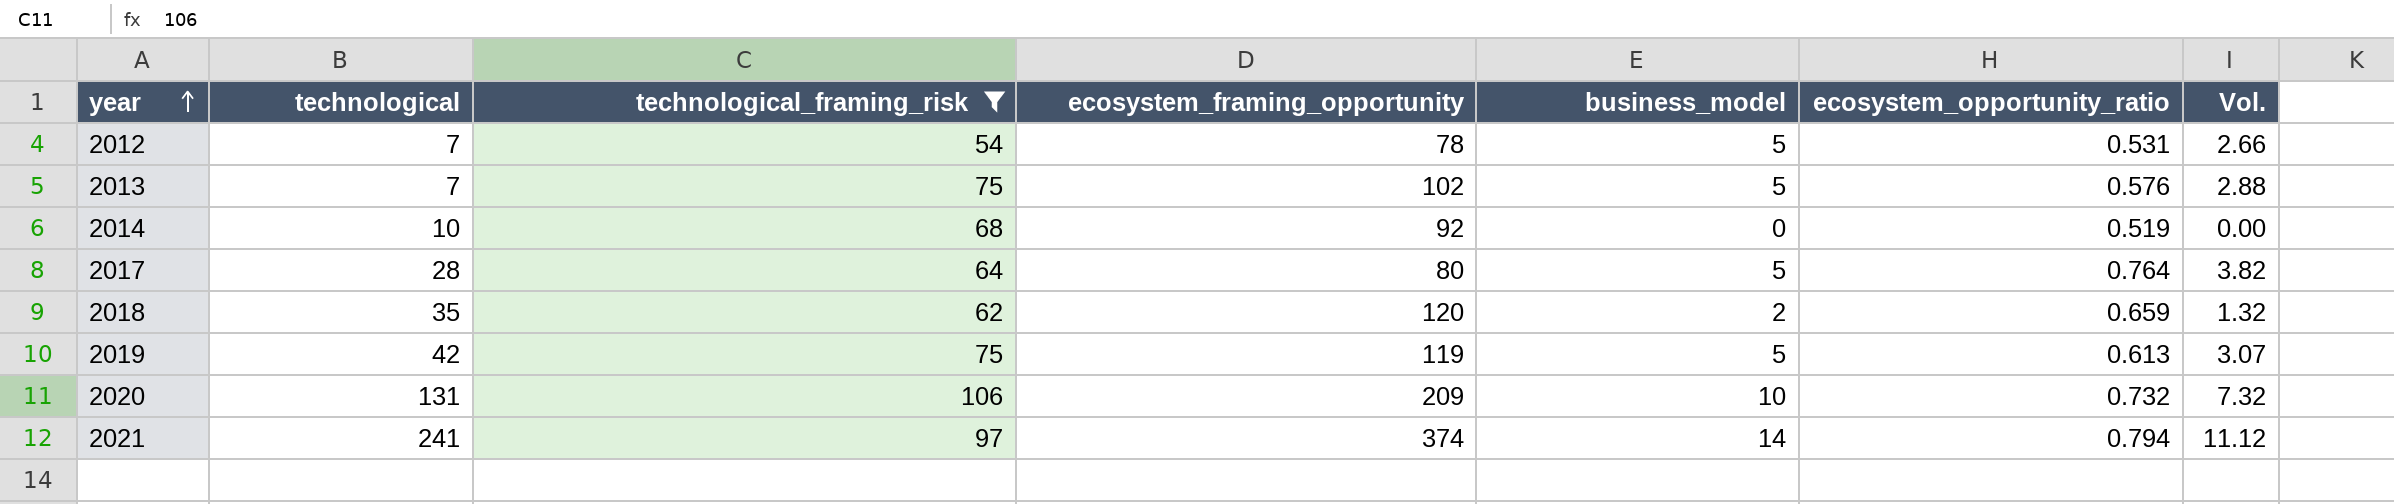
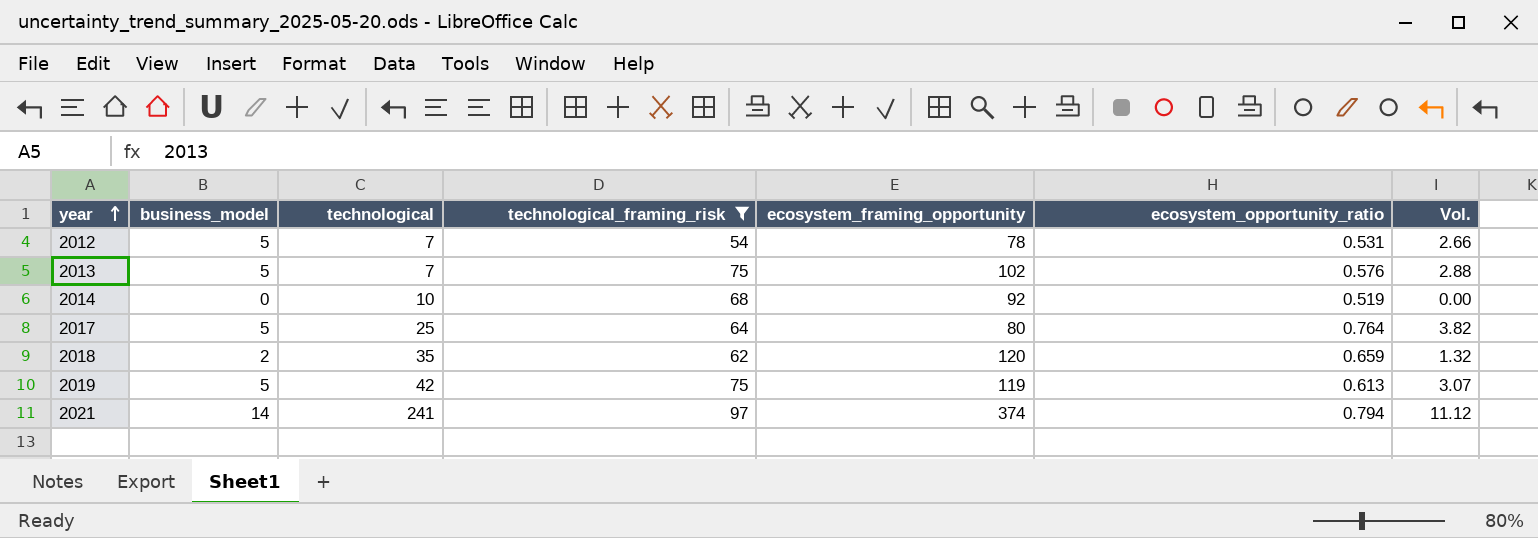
column business_model | position: 5 -> 2
row 2020: 131 | 106 | 209 | 10 | 0.732 | 7.32 -> none
2017 | technological: 28 -> 25

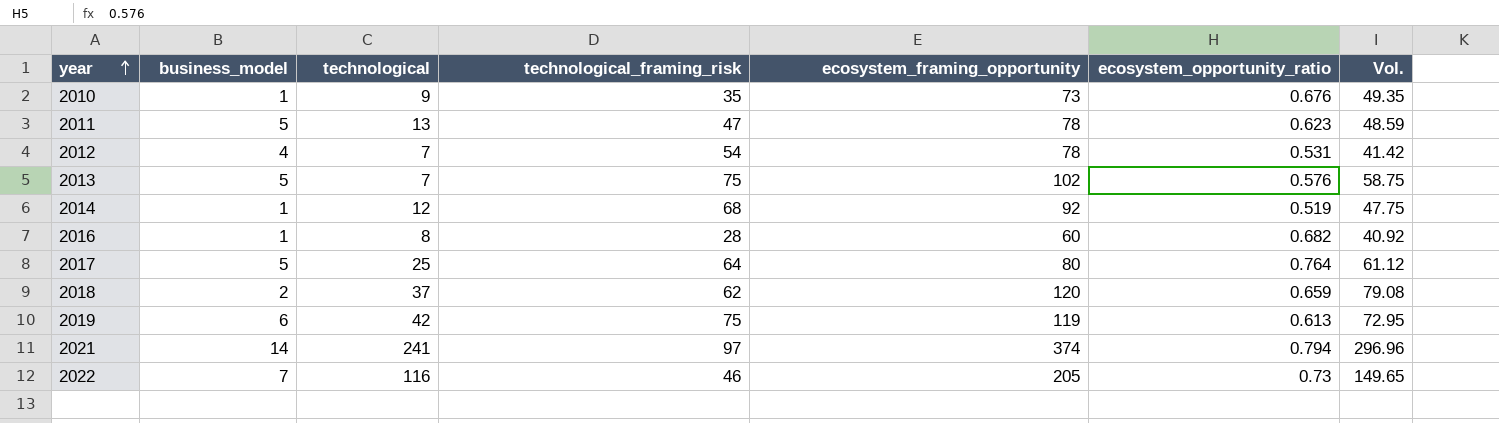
filter: technological_framing_risk >= 54 -> none
column Vol. | formula: [business_model] * [ecosystem_opportunity_ratio] -> [ecosystem_framing_opportunity] * [ecosystem_opportunity_ratio]
2012 | business_model: 5 -> 4
2014 | business_model: 0 -> 1
2014 | technological: 10 -> 12
2018 | technological: 35 -> 37
2019 | business_model: 5 -> 6

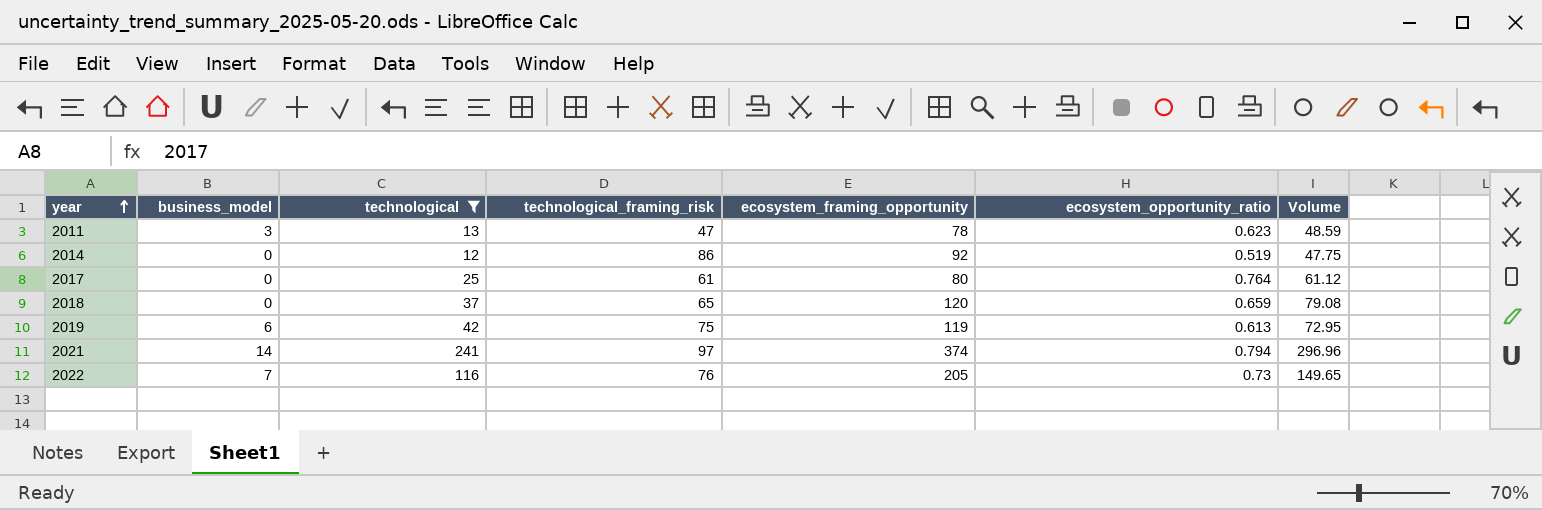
filter: none -> technological >= 12
column name: Vol. -> Volume
2011 | business_model: 5 -> 3
2014 | business_model: 1 -> 0
2014 | technological_framing_risk: 68 -> 86
2017 | business_model: 5 -> 0
2017 | technological_framing_risk: 64 -> 61
2018 | business_model: 2 -> 0
2018 | technological_framing_risk: 62 -> 65
2022 | technological_framing_risk: 46 -> 76

